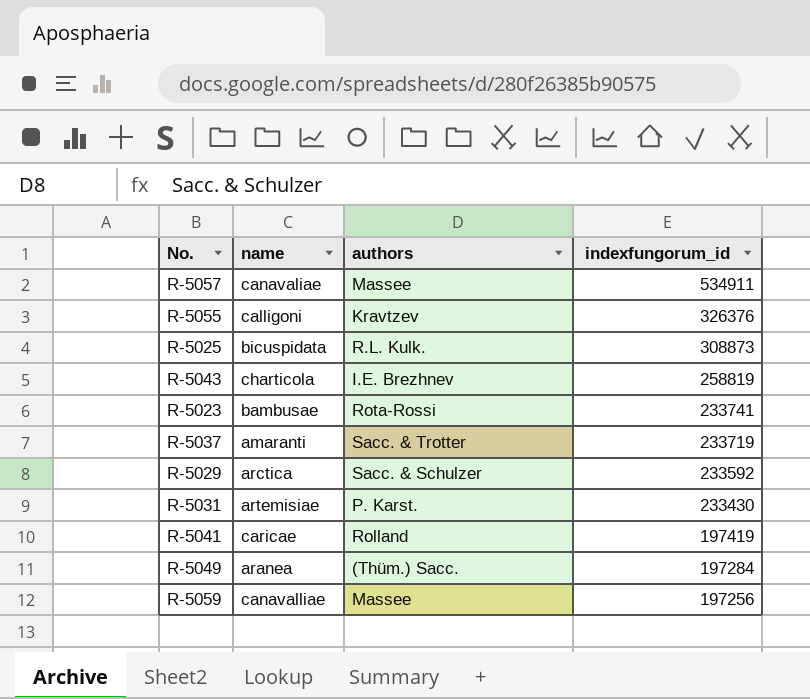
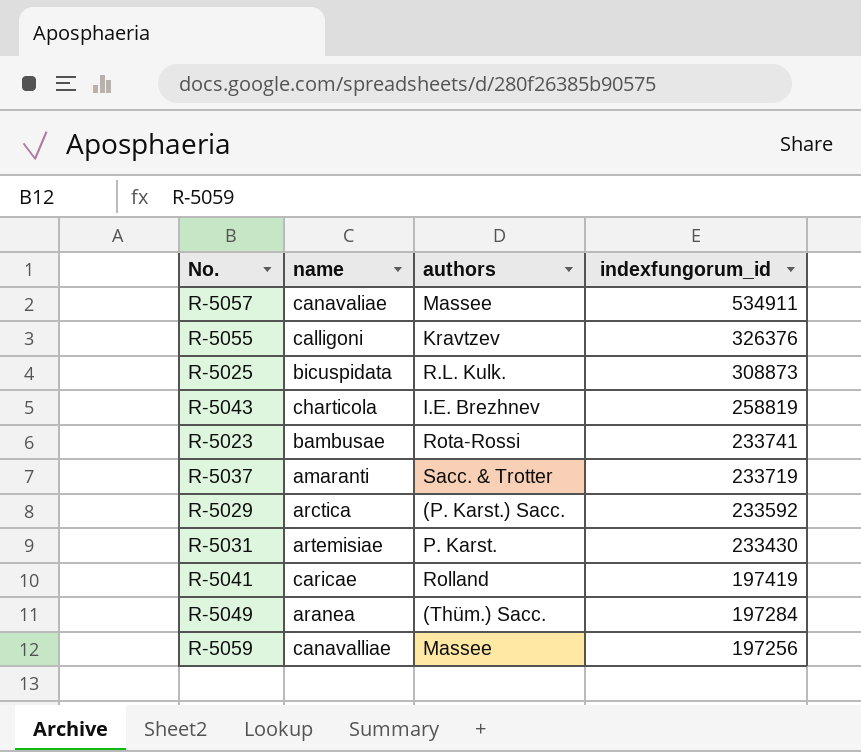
R-5029 | authors: Sacc. & Schulzer -> (P. Karst.) Sacc.

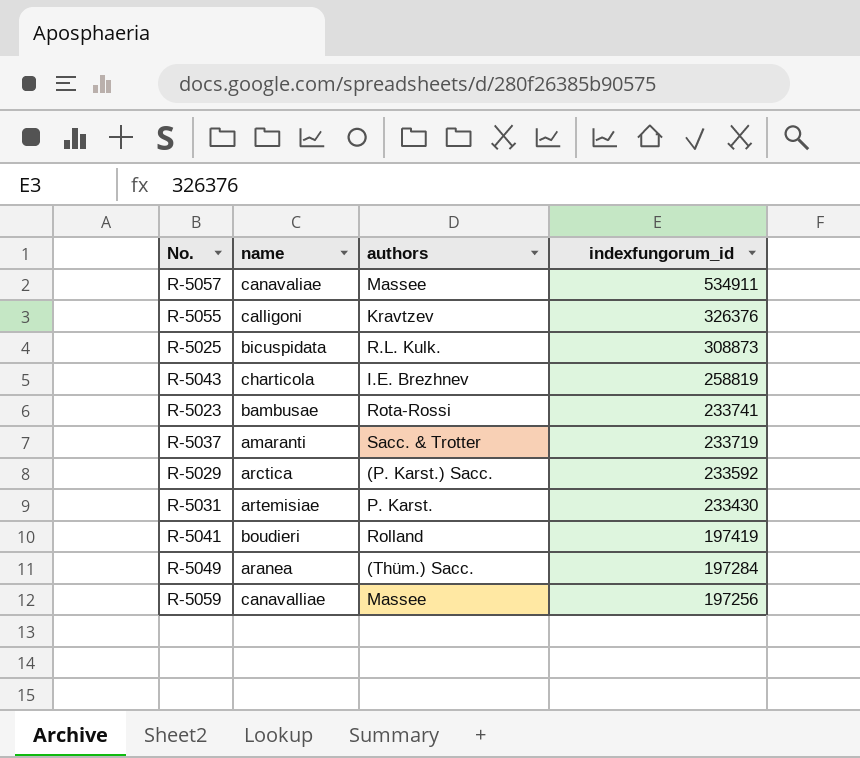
R-5041 | name: caricae -> boudieri

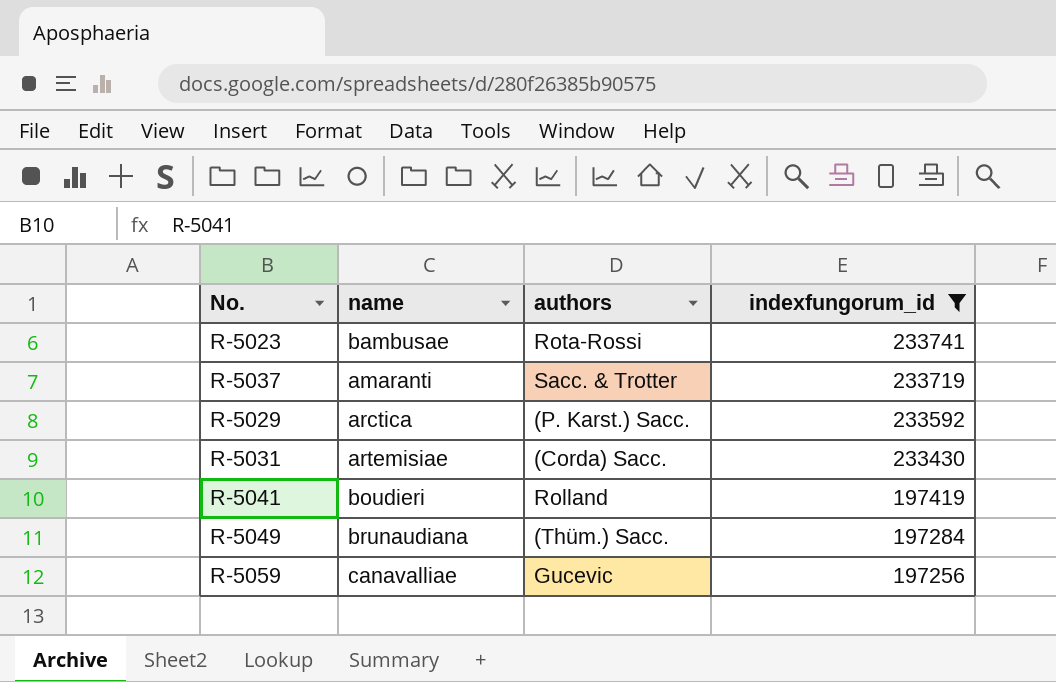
filter: none -> indexfungorum_id <= 233741
R-5031 | authors: P. Karst. -> (Corda) Sacc.
R-5049 | name: aranea -> brunaudiana
R-5059 | authors: Massee -> Gucevic

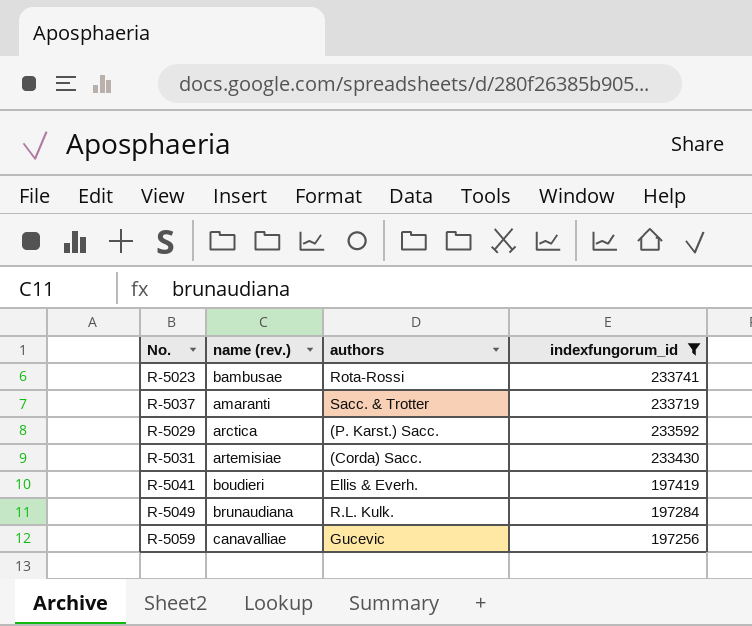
column name: name -> name (rev.)
R-5041 | authors: Rolland -> Ellis & Everh.
R-5049 | authors: (Thüm.) Sacc. -> R.L. Kulk.

